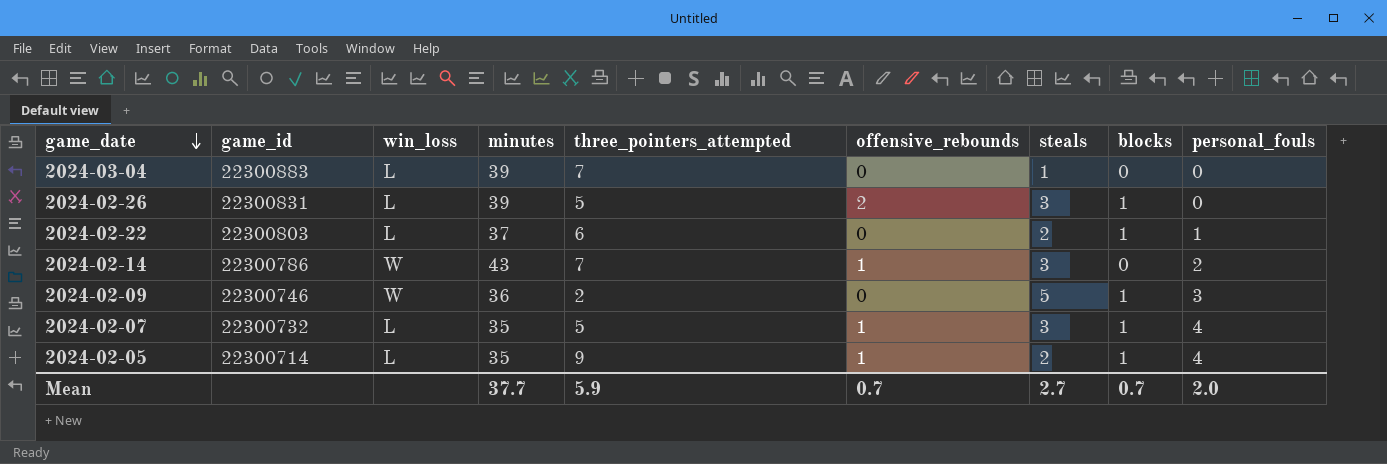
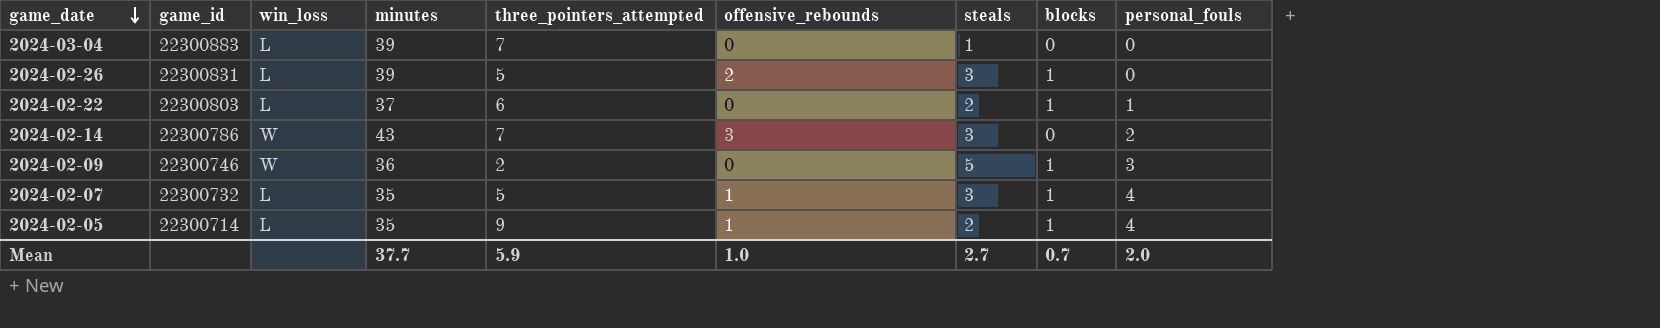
2024-02-14 | offensive_rebounds: 1 -> 3
Mean | offensive_rebounds: 0.7 -> 1.0

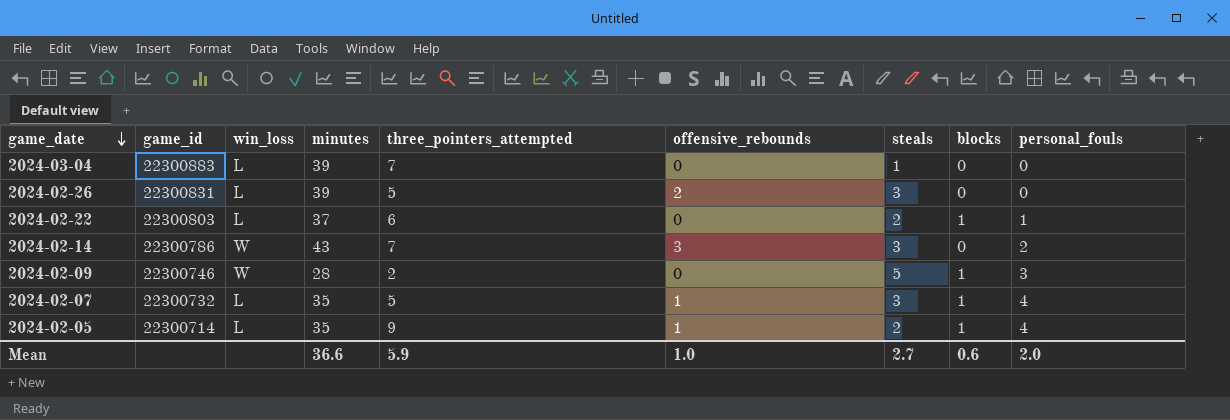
2024-02-26 | blocks: 1 -> 0
2024-02-09 | minutes: 36 -> 28
Mean | minutes: 37.7 -> 36.6
Mean | blocks: 0.7 -> 0.6

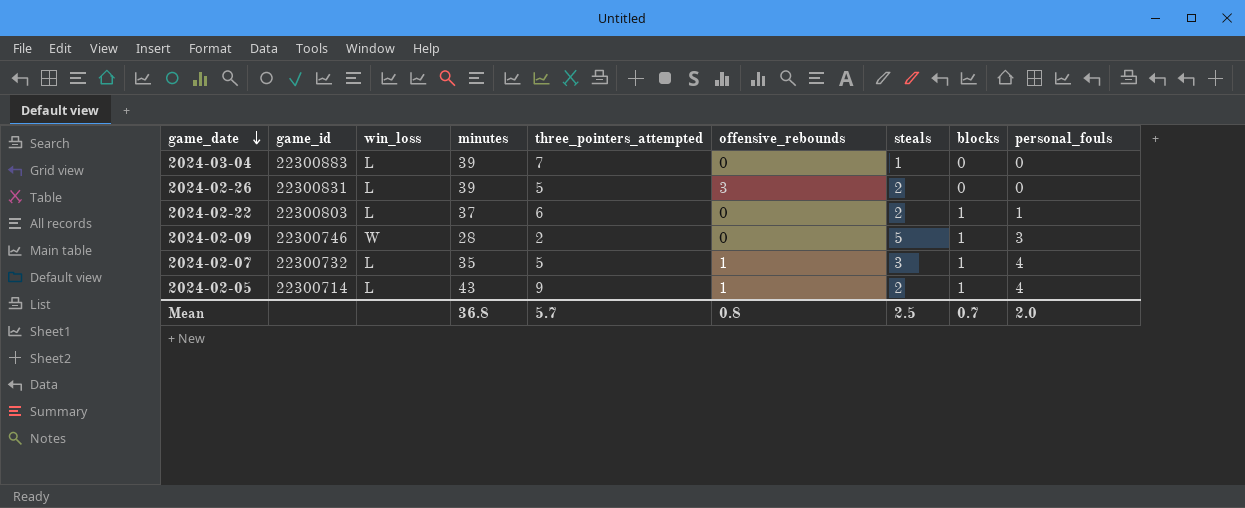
row 2024-02-14: 22300786 | W | 43 | 7 | 3 | 3 | 0 | 2 -> none
2024-02-26 | offensive_rebounds: 2 -> 3
2024-02-26 | steals: 3 -> 2
2024-02-05 | minutes: 35 -> 43
Mean | minutes: 36.6 -> 36.8
Mean | three_pointers_attempted: 5.9 -> 5.7
Mean | offensive_rebounds: 1.0 -> 0.8
Mean | steals: 2.7 -> 2.5
Mean | blocks: 0.6 -> 0.7

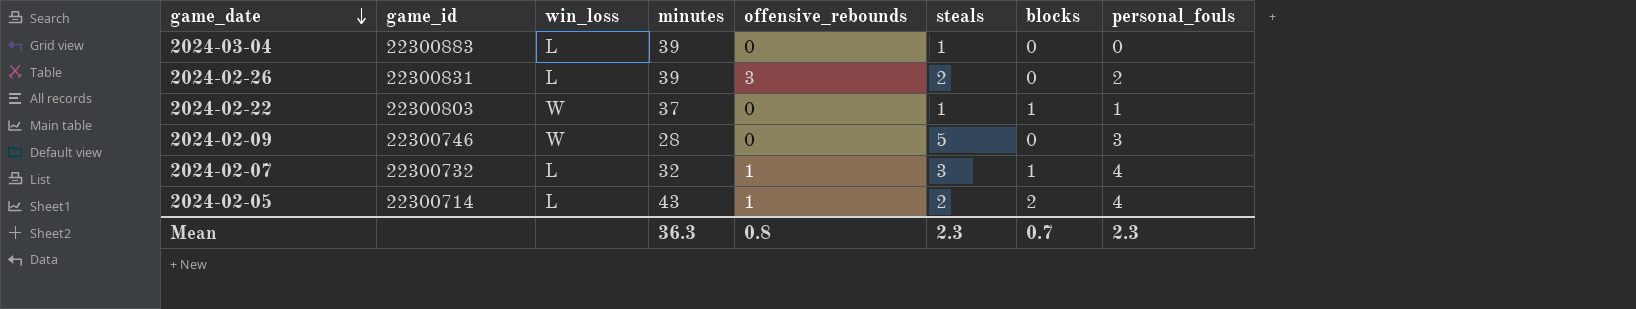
column three_pointers_attempted | position: 5 -> none
2024-02-26 | personal_fouls: 0 -> 2
2024-02-22 | win_loss: L -> W
2024-02-22 | steals: 2 -> 1
2024-02-09 | blocks: 1 -> 0
2024-02-07 | minutes: 35 -> 32
2024-02-05 | blocks: 1 -> 2
Mean | minutes: 36.8 -> 36.3
Mean | steals: 2.5 -> 2.3
Mean | personal_fouls: 2.0 -> 2.3

